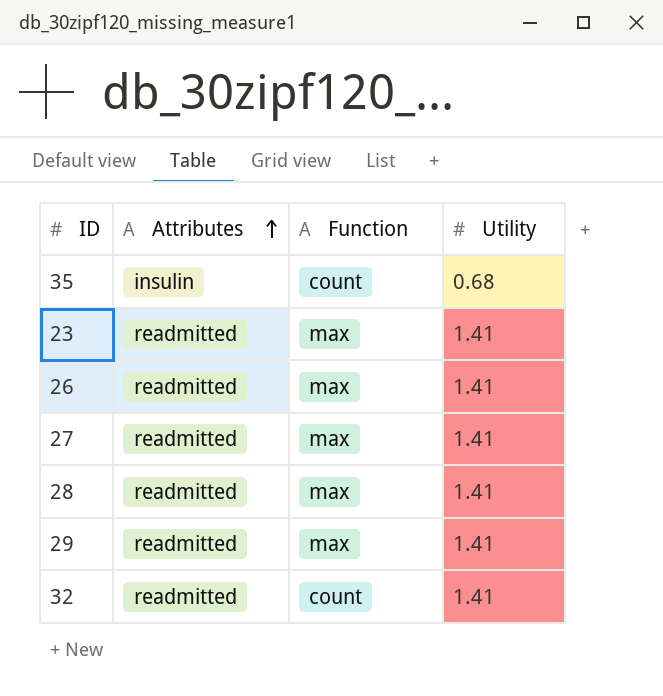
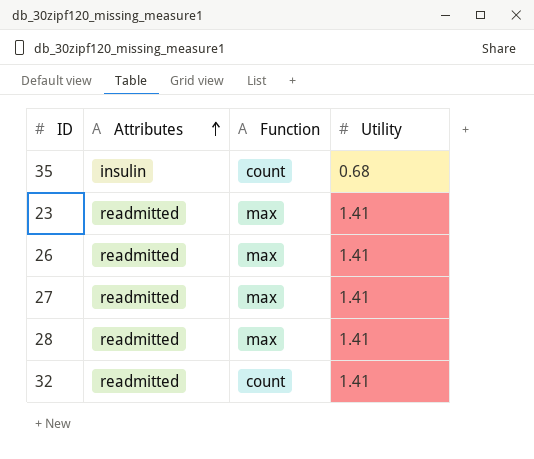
row 29: readmitted | max | 1.41 -> none

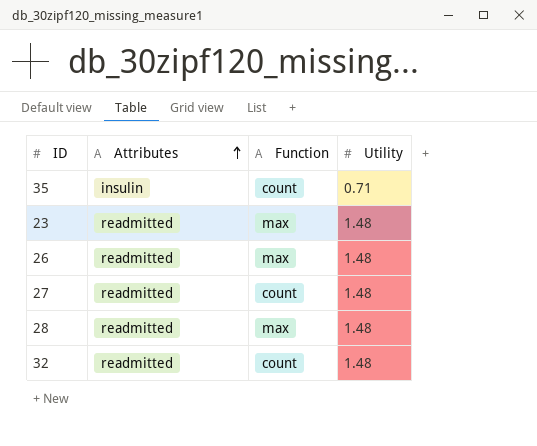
35 | Utility: 0.68 -> 0.71
23 | Utility: 1.41 -> 1.48
26 | Utility: 1.41 -> 1.48
27 | Function: max -> count
27 | Utility: 1.41 -> 1.48
28 | Utility: 1.41 -> 1.48
32 | Utility: 1.41 -> 1.48

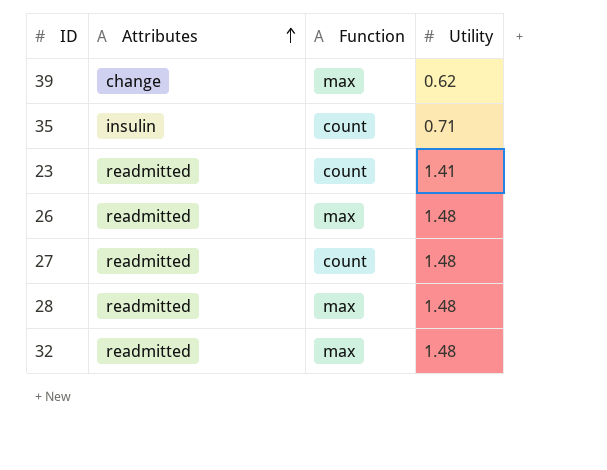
row 39: none -> change | max | 0.62
23 | Function: max -> count
23 | Utility: 1.48 -> 1.41
32 | Function: count -> max

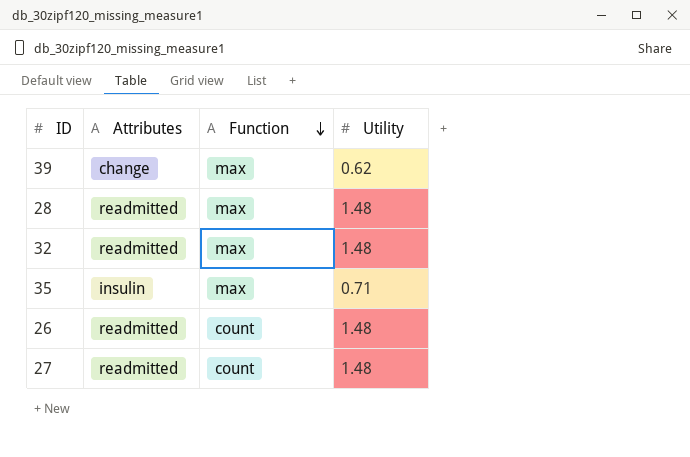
row order: Attributes ascending -> Function descending
row 23: readmitted | count | 1.41 -> none
35 | Function: count -> max
26 | Function: max -> count

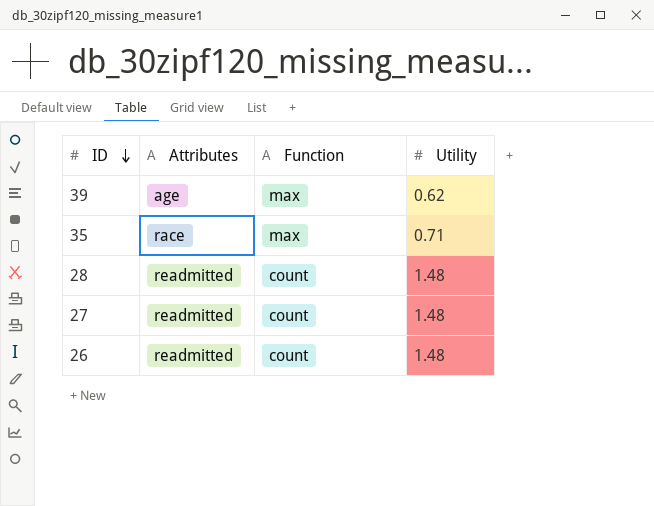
row order: Function descending -> ID descending
row 32: readmitted | max | 1.48 -> none
39 | Attributes: change -> age
35 | Attributes: insulin -> race
28 | Function: max -> count

